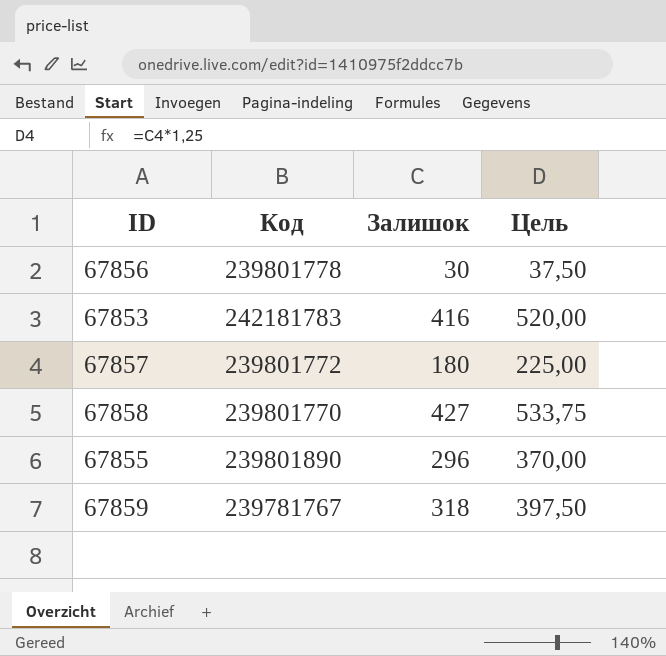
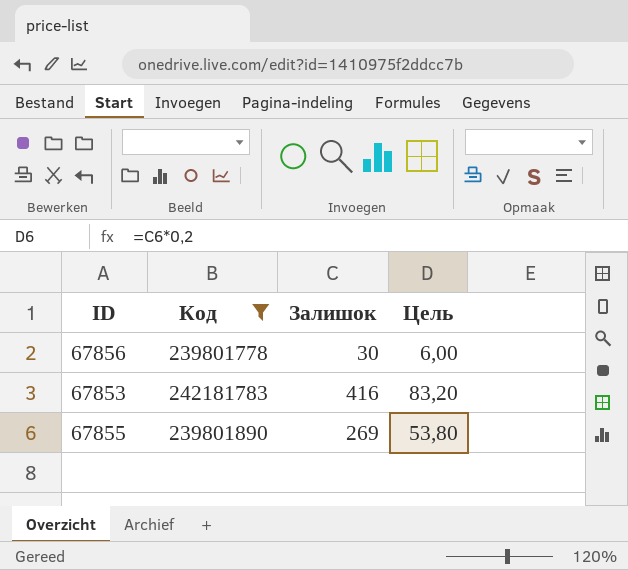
filter: none -> Код >= 239801778
column Цель | formula: [Залишок] * 1,25 -> [Залишок] * 0,2
67855 | Залишок: 296 -> 269

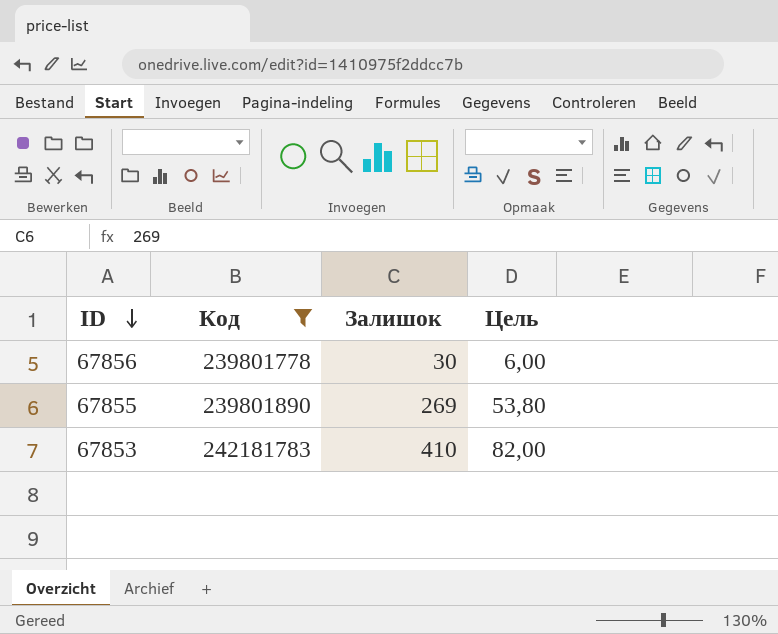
row order: none -> ID descending
67853 | Залишок: 416 -> 410
67853 | Цель: 83,20 -> 82,00

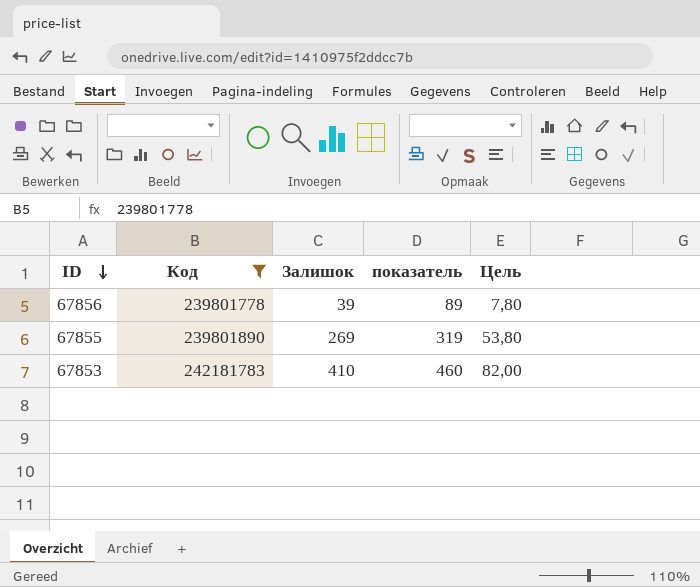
column показатель | formula: none -> [Залишок] + 50
67856 | Залишок: 30 -> 39
67856 | Цель: 6,00 -> 7,80

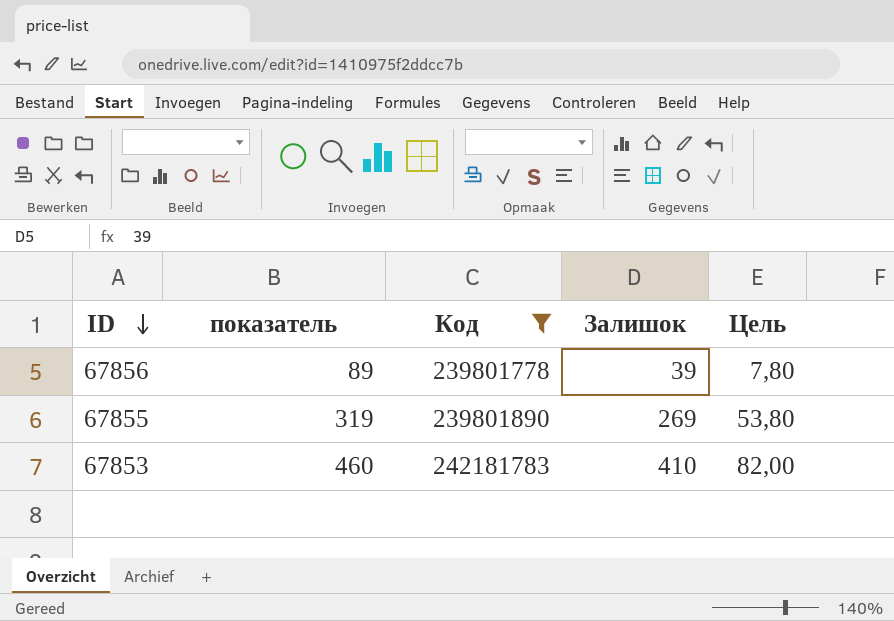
column показатель | position: 4 -> 2

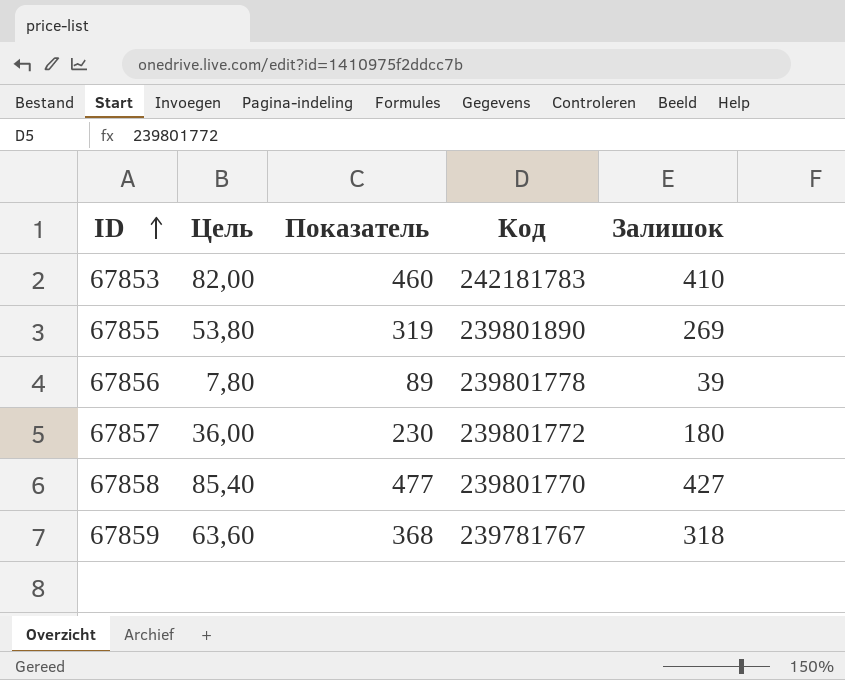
filter: Код >= 239801778 -> none
row order: ID descending -> ID ascending
column Цель | position: 5 -> 2
column name: показатель -> Показатель

